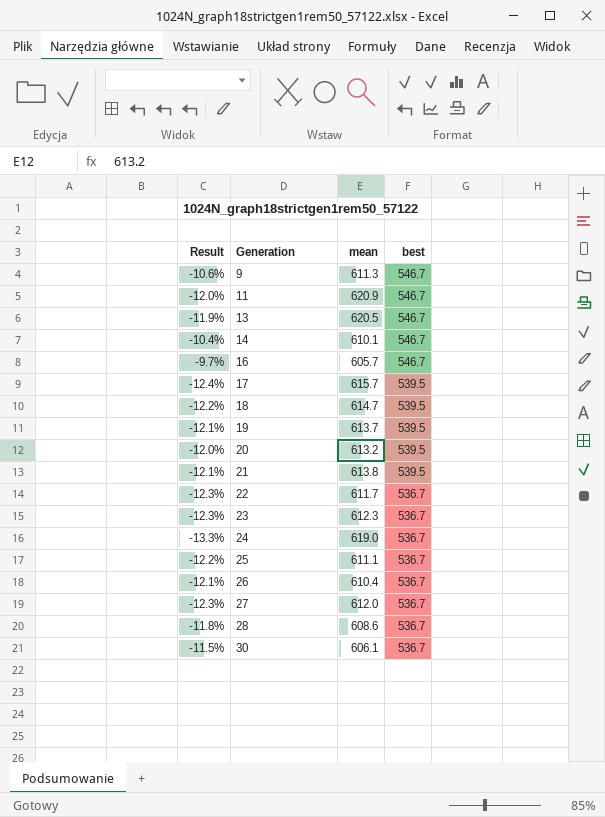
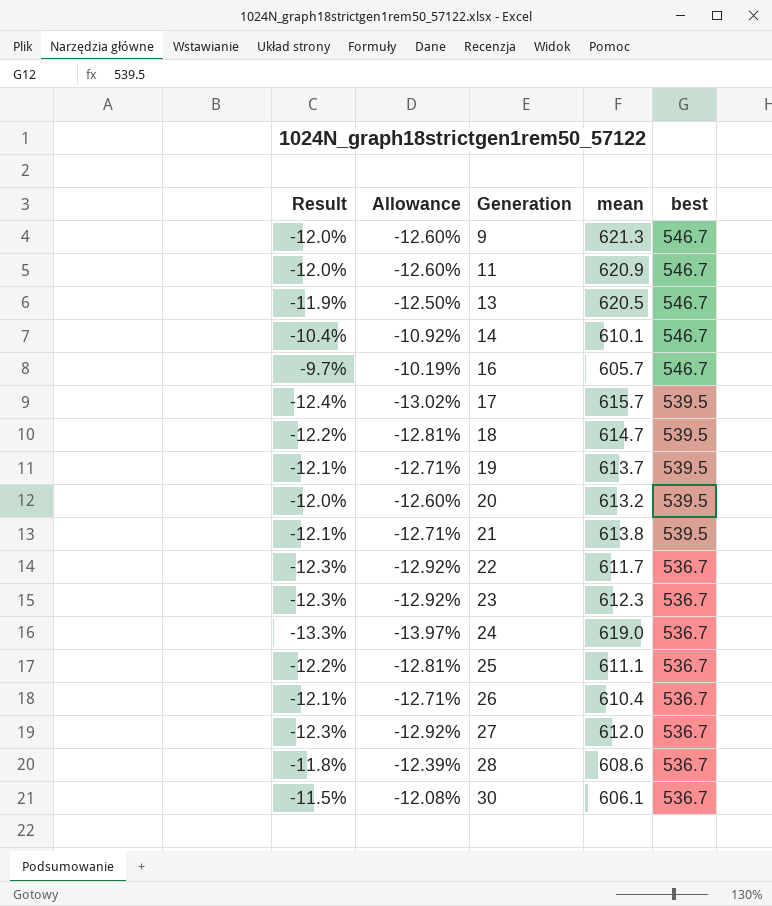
column Allowance | formula: none -> [Result] * 1.05
9 | Result: -10.6% -> -12.0%
9 | mean: 611.3 -> 621.3

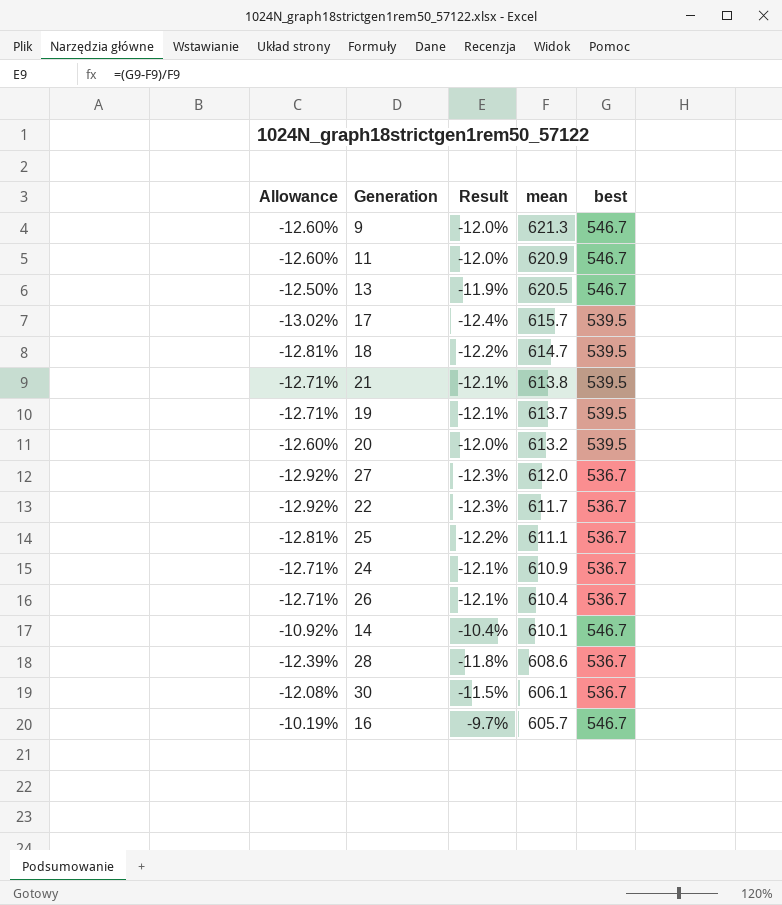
row order: Generation ascending -> mean descending
column Result | position: 1 -> 3
row 23: -12.3% | -12.92% | 612.3 | 536.7 -> none
24 | Allowance: -13.97% -> -12.71%
24 | Result: -13.3% -> -12.1%
24 | mean: 619.0 -> 610.9

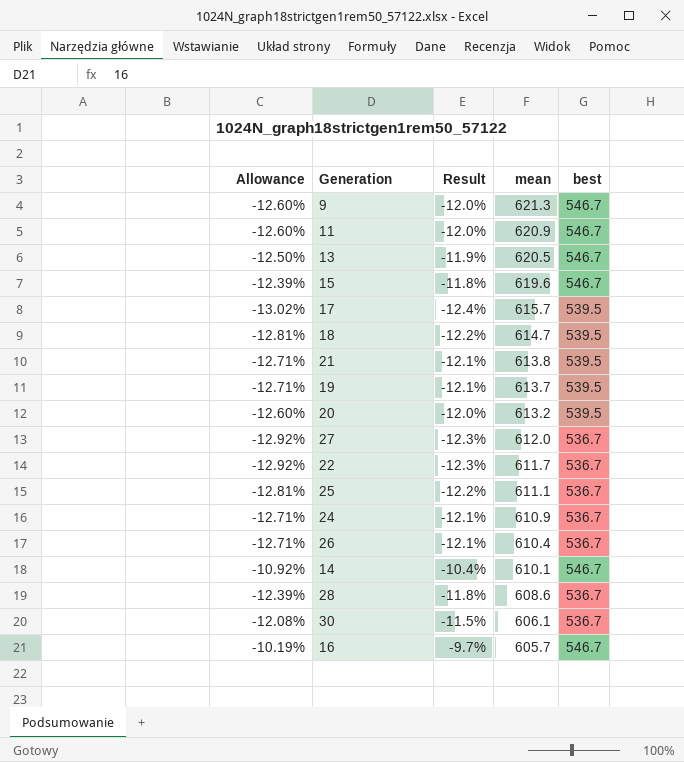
row 15: none -> -12.39% | -11.8% | 619.6 | 546.7

